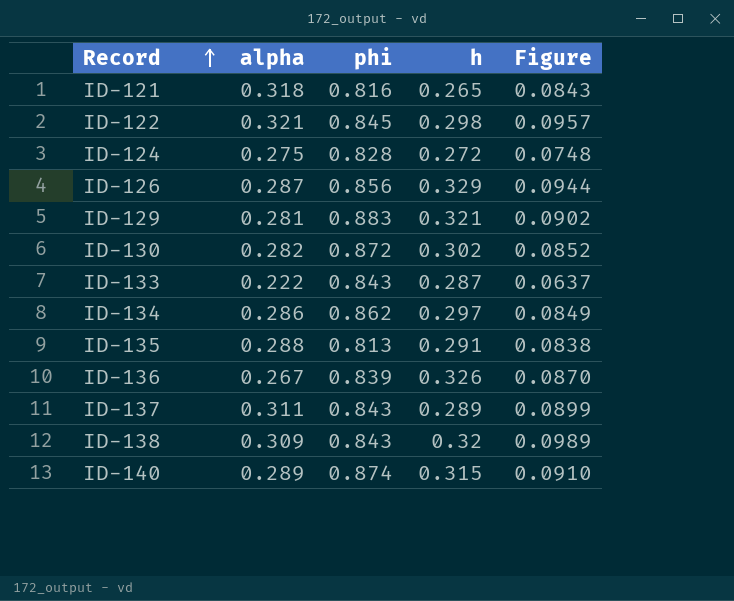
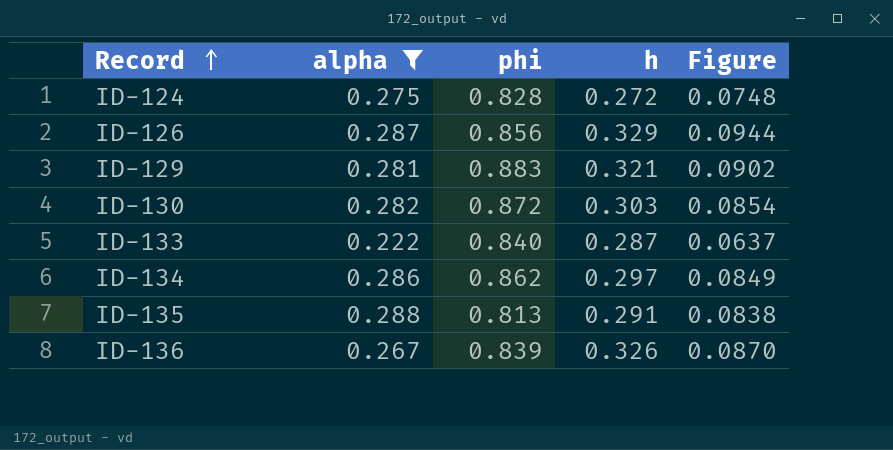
filter: none -> alpha <= 0.288
ID-130 | h: 0.302 -> 0.303
ID-130 | Figure: 0.0852 -> 0.0854
ID-133 | phi: 0.843 -> 0.840

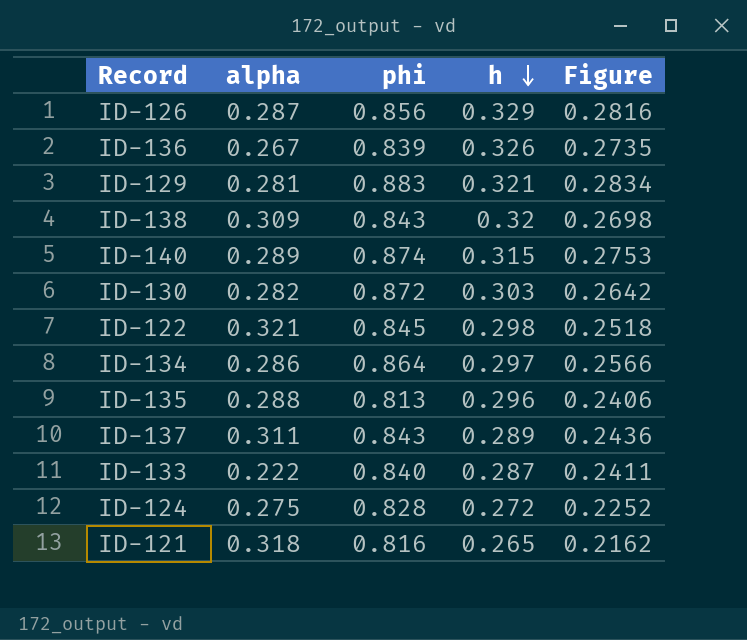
filter: alpha <= 0.288 -> none
row order: Record ascending -> h descending
column Figure | formula: [alpha] * [h] -> [phi] * [h]
ID-134 | phi: 0.862 -> 0.864
ID-135 | h: 0.291 -> 0.296

